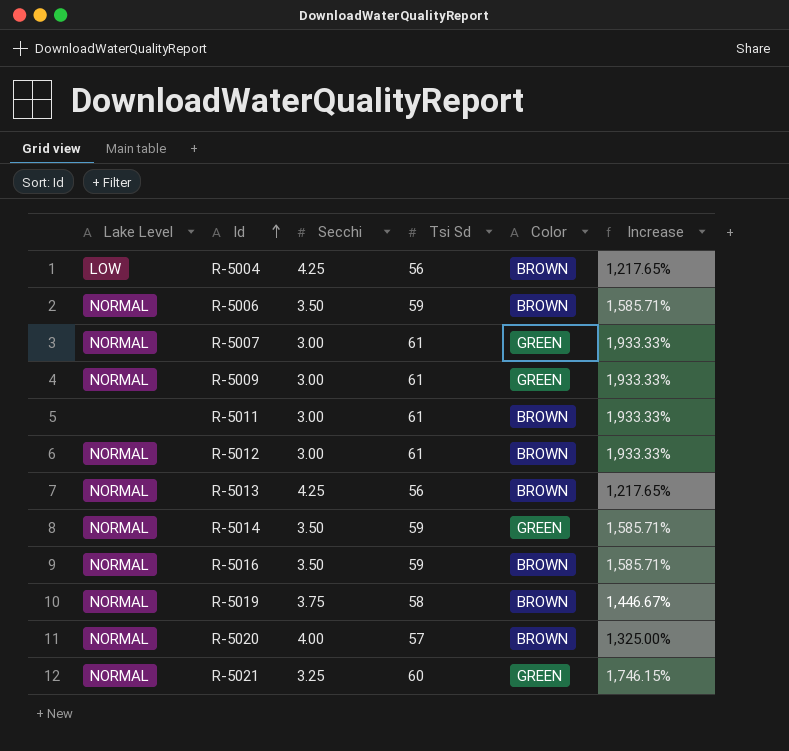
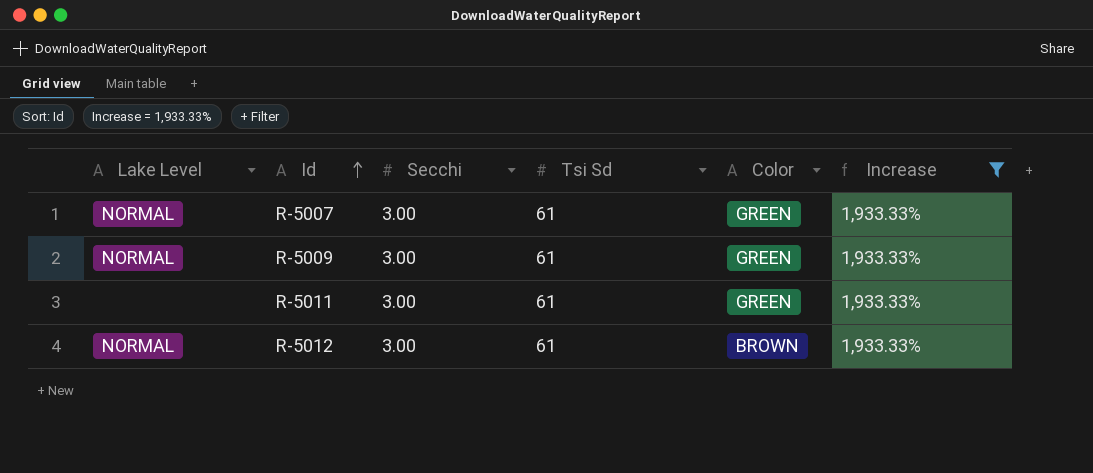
filter: none -> Increase = 1,933.33%
R-5011 | Color: BROWN -> GREEN

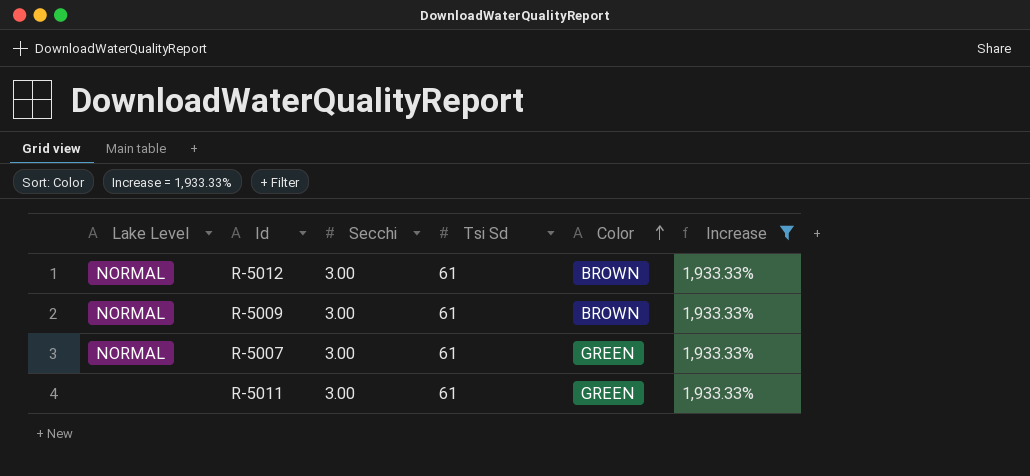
row order: Id ascending -> Color ascending
R-5009 | Color: GREEN -> BROWN

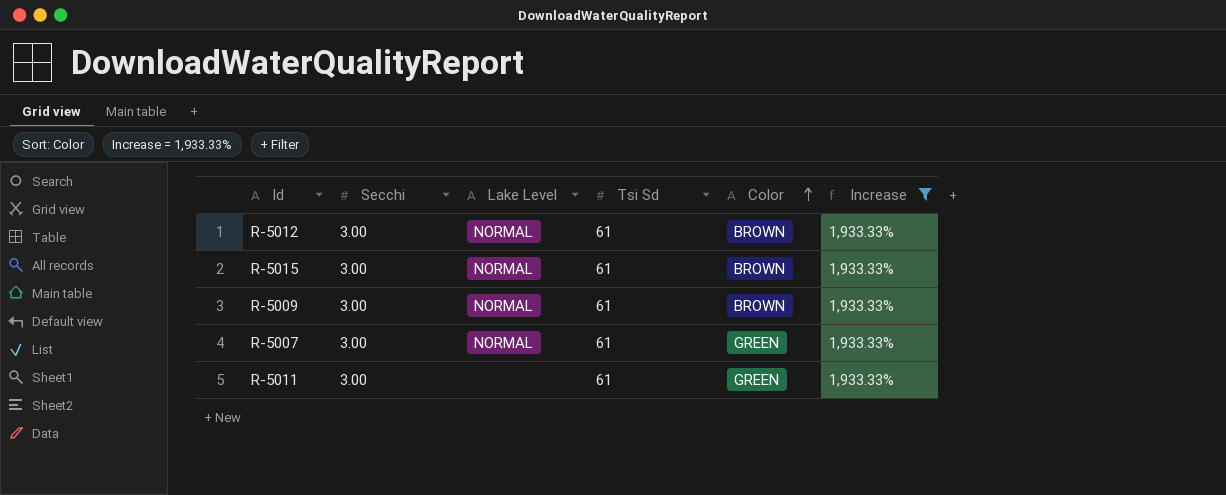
column Lake Level | position: 1 -> 3
row R-5015: none -> 3.00 | NORMAL | 61 | BROWN | 1,933.33%

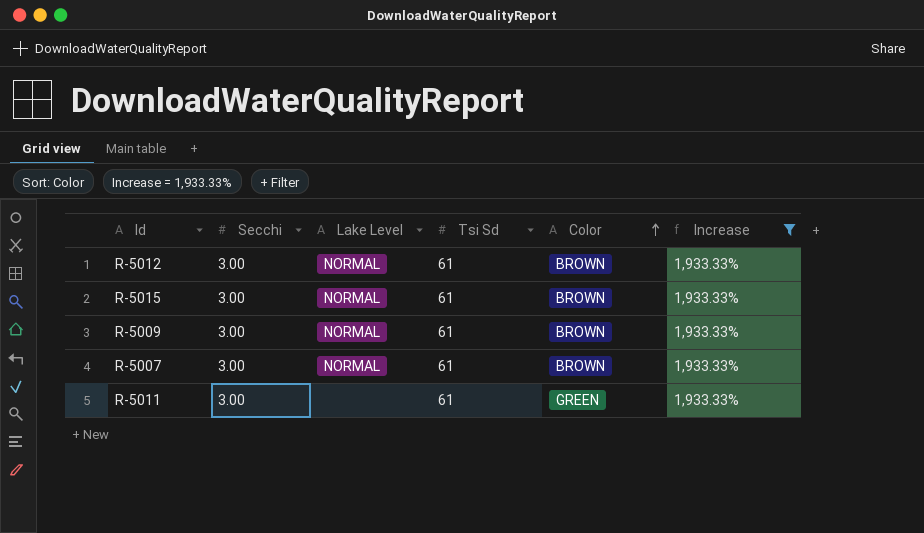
R-5007 | Color: GREEN -> BROWN

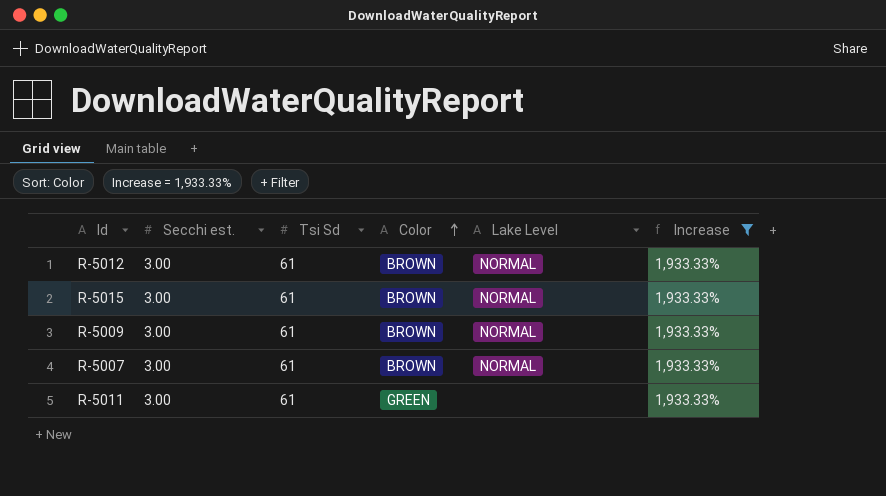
column name: Secchi -> Secchi est.
column Lake Level | position: 3 -> 5

